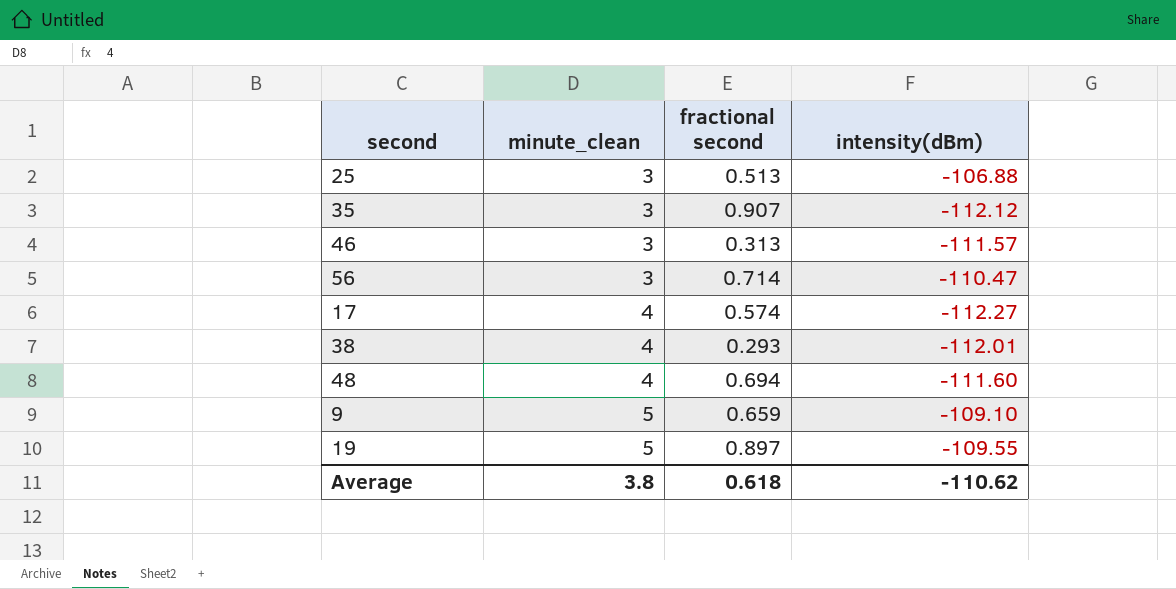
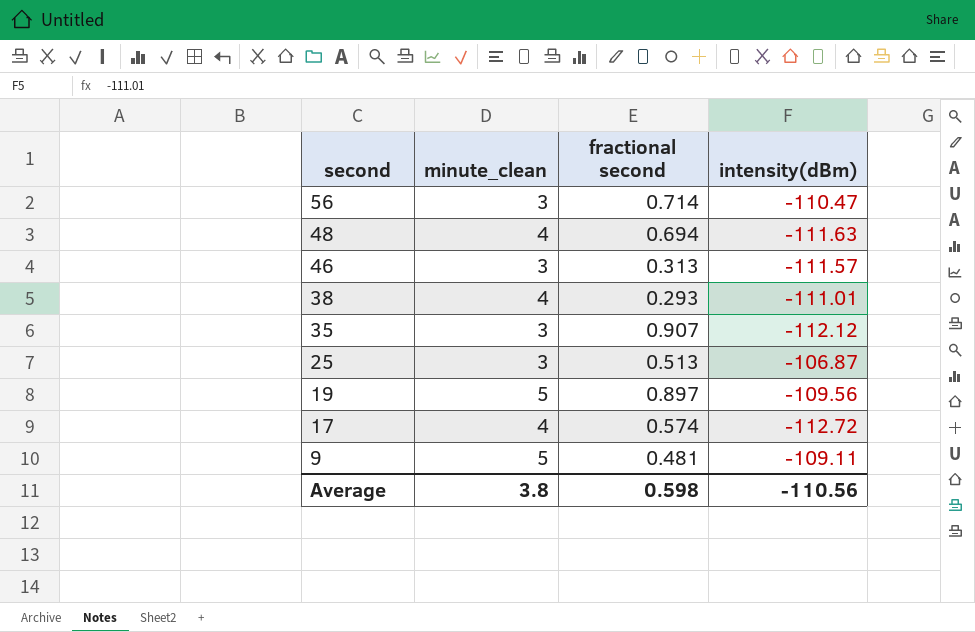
row order: minute_clean ascending -> second descending
48 | intensity(dBm): -111.60 -> -111.63
38 | intensity(dBm): -112.01 -> -111.01
25 | intensity(dBm): -106.88 -> -106.87
19 | intensity(dBm): -109.55 -> -109.56
17 | intensity(dBm): -112.27 -> -112.72
9 | fractional second: 0.659 -> 0.481
9 | intensity(dBm): -109.10 -> -109.11
Average | fractional second: 0.618 -> 0.598
Average | intensity(dBm): -110.62 -> -110.56

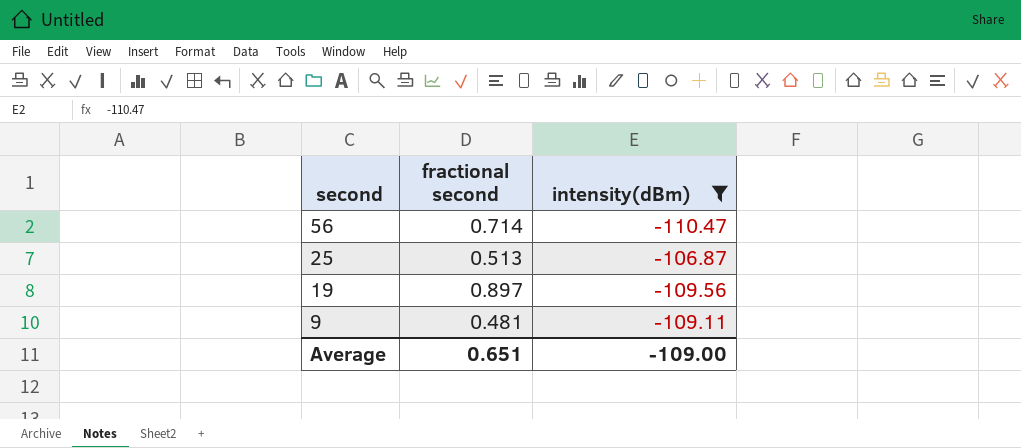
filter: none -> intensity(dBm) >= -110.47
column minute_clean | position: 2 -> none
Average | fractional second: 0.598 -> 0.651
Average | intensity(dBm): -110.56 -> -109.00

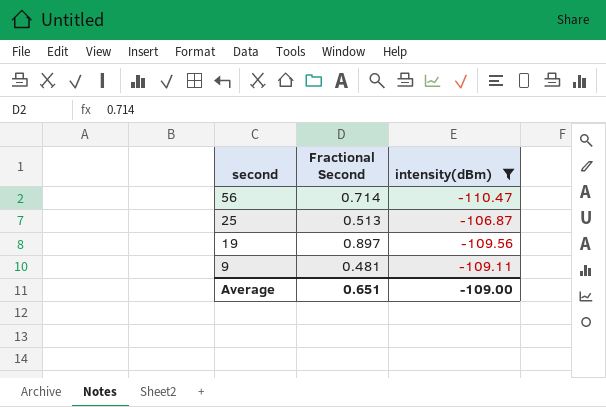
column name: fractional second -> Fractional Second

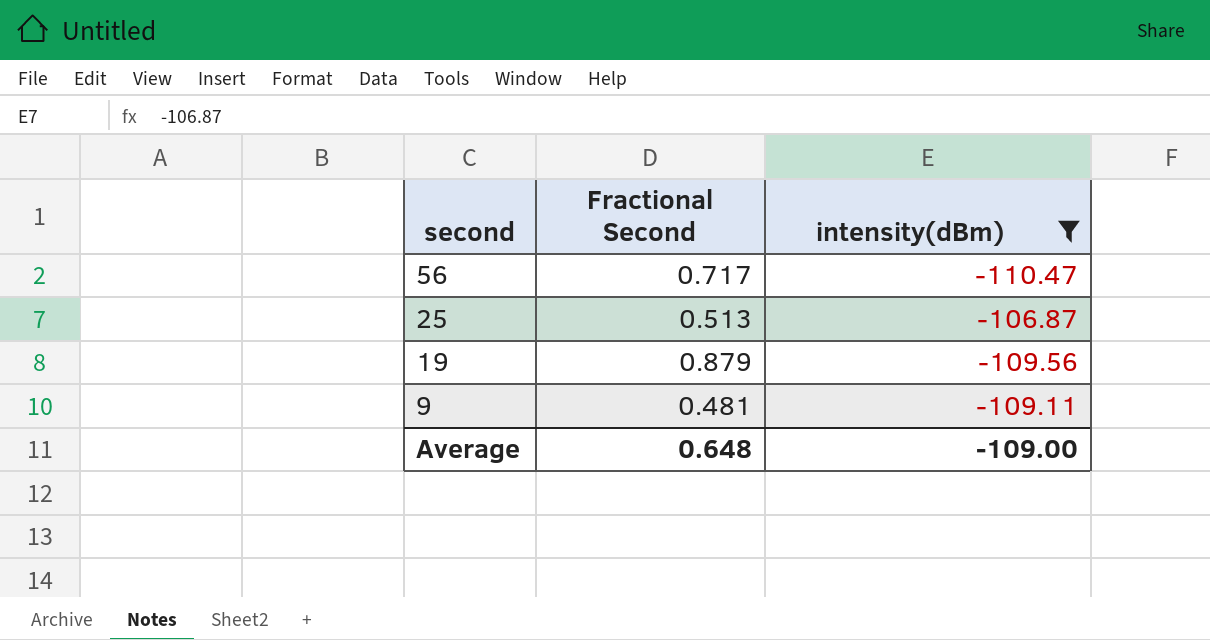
56 | Fractional Second: 0.714 -> 0.717
19 | Fractional Second: 0.897 -> 0.879
Average | Fractional Second: 0.651 -> 0.648

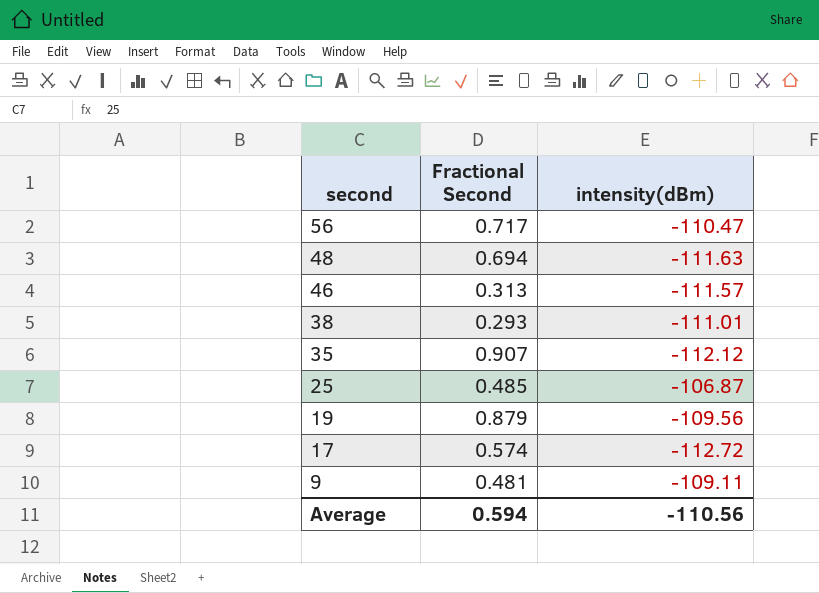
filter: intensity(dBm) >= -110.47 -> none
25 | Fractional Second: 0.513 -> 0.485
Average | Fractional Second: 0.648 -> 0.594
Average | intensity(dBm): -109.00 -> -110.56

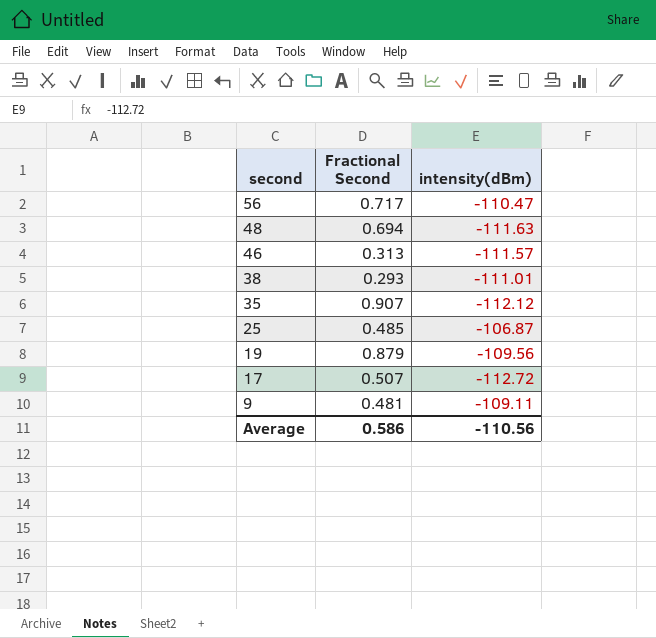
17 | Fractional Second: 0.574 -> 0.507
Average | Fractional Second: 0.594 -> 0.586

